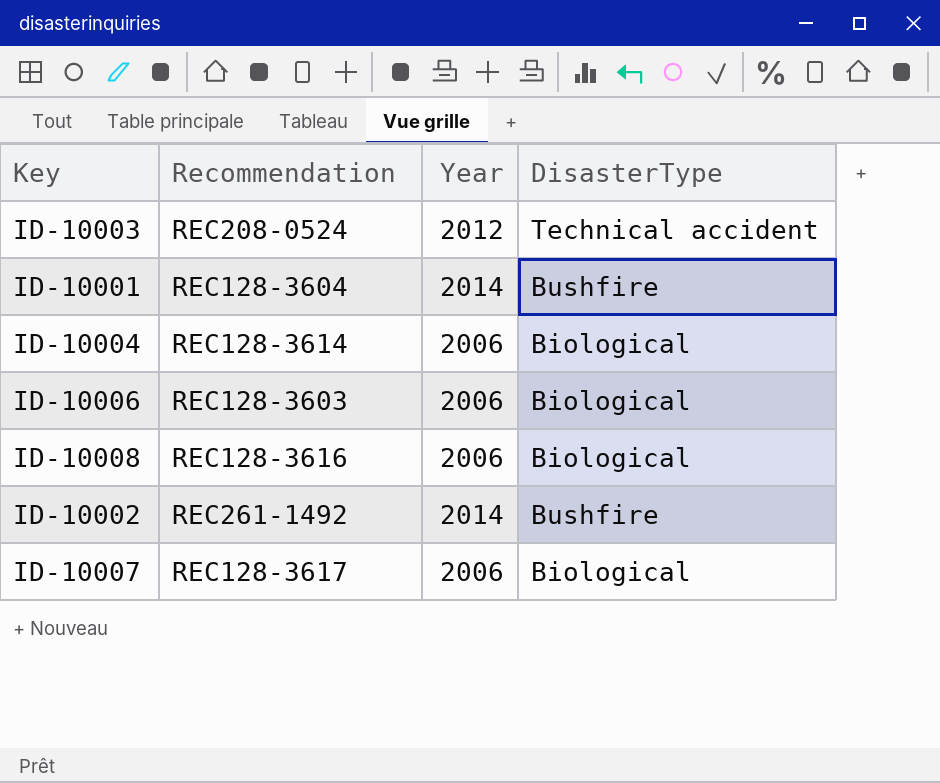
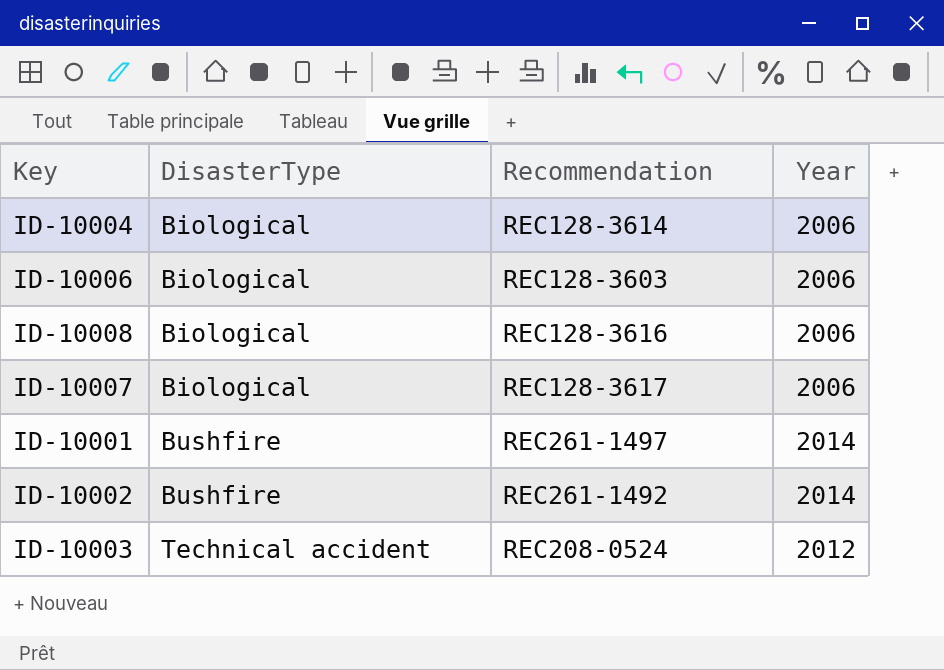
row order: none -> DisasterType ascending
column DisasterType | position: 4 -> 2
ID-10001 | Recommendation: REC128-3604 -> REC261-1497

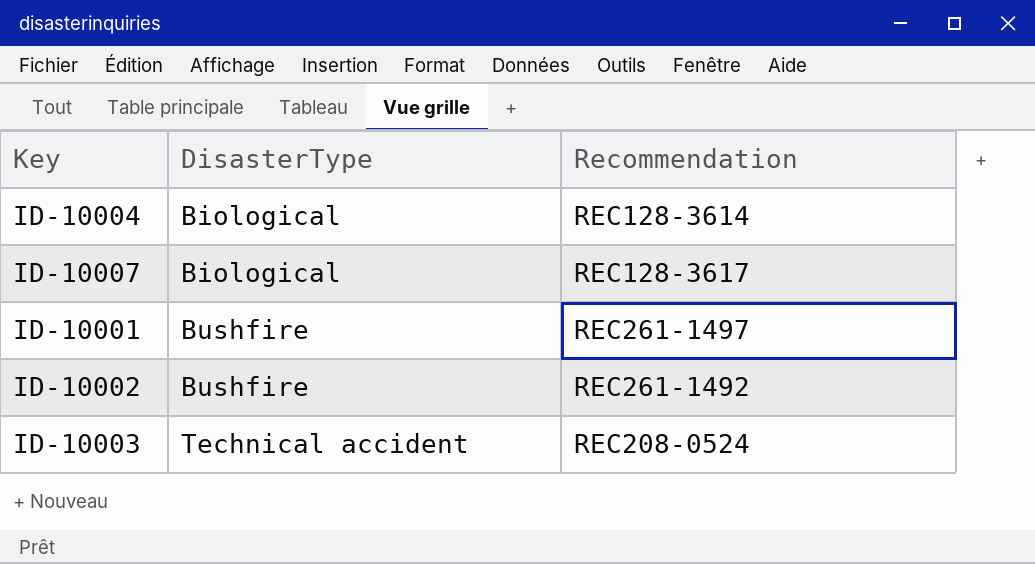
column Year | position: 4 -> none
row ID-10006: Biological | REC128-3603 | 2006 -> none
row ID-10008: Biological | REC128-3616 | 2006 -> none

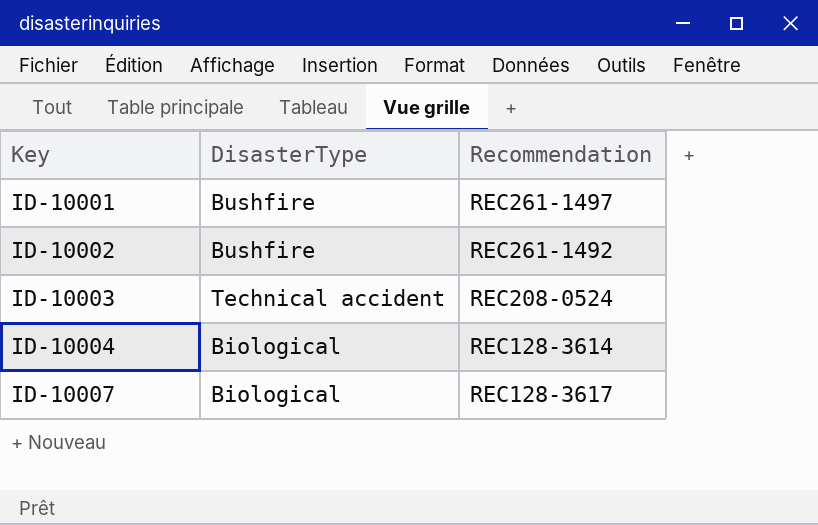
row order: DisasterType ascending -> Key ascending

